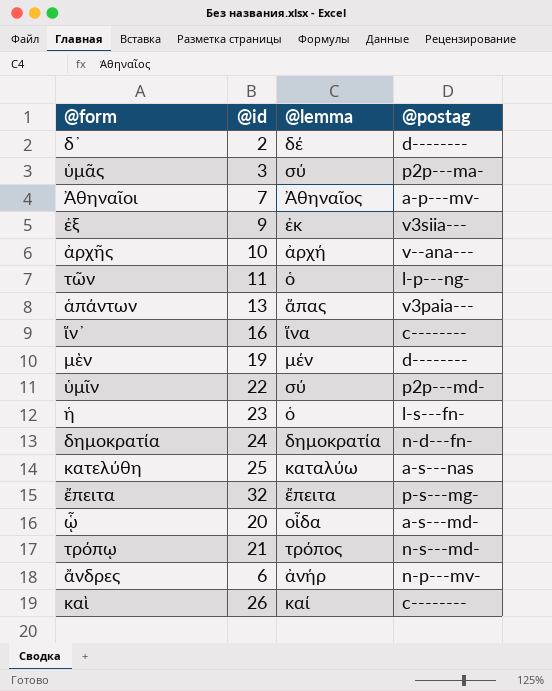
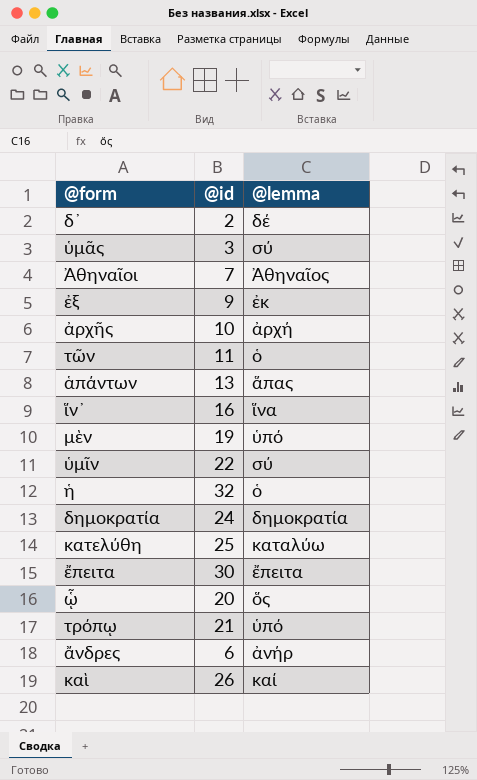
column @postag | position: 4 -> none
μὲν | @lemma: μέν -> ὑπό
ἡ | @id: 23 -> 32
ἔπειτα | @id: 32 -> 30
ᾧ | @lemma: οἶδα -> ὅς
τρόπῳ | @lemma: τρόπος -> ὑπό

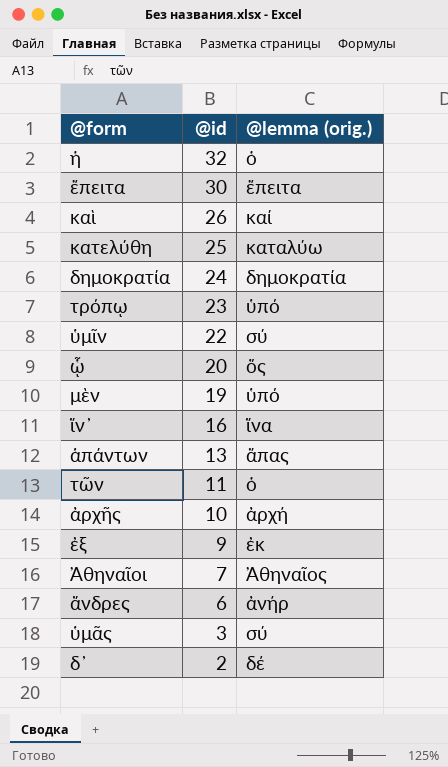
row order: none -> @id descending
column name: @lemma -> @lemma (orig.)
τρόπῳ | @id: 21 -> 23

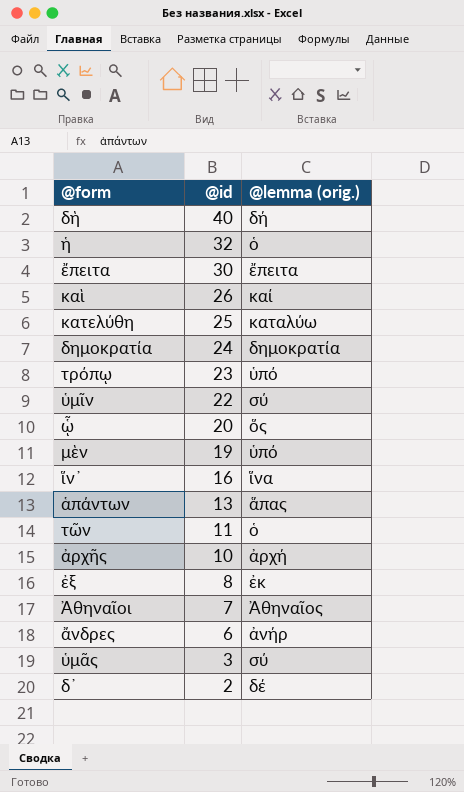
row δὴ: none -> 40 | δή
ἐξ | @id: 9 -> 8

